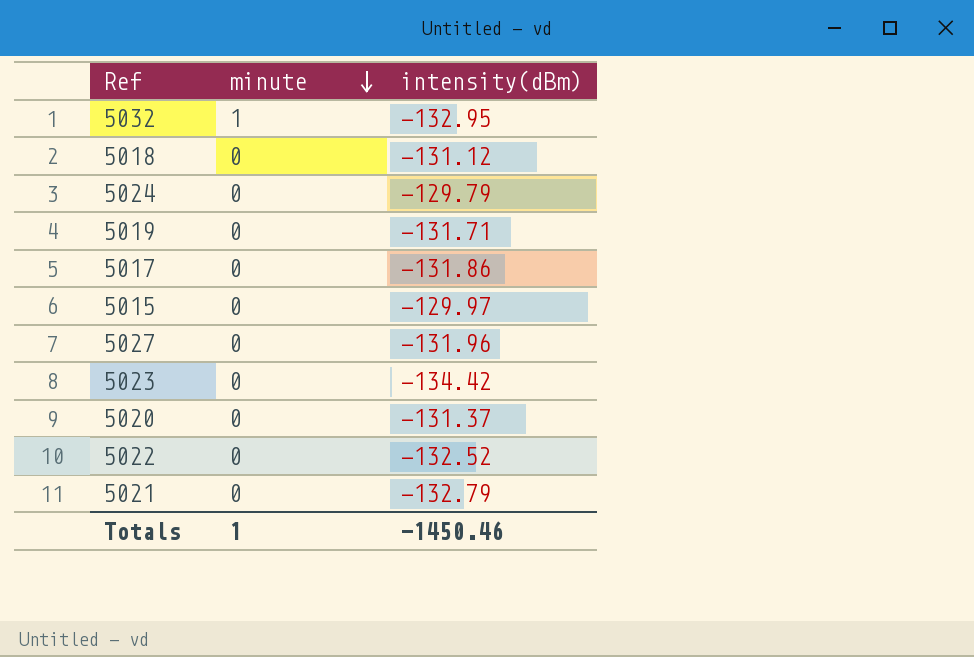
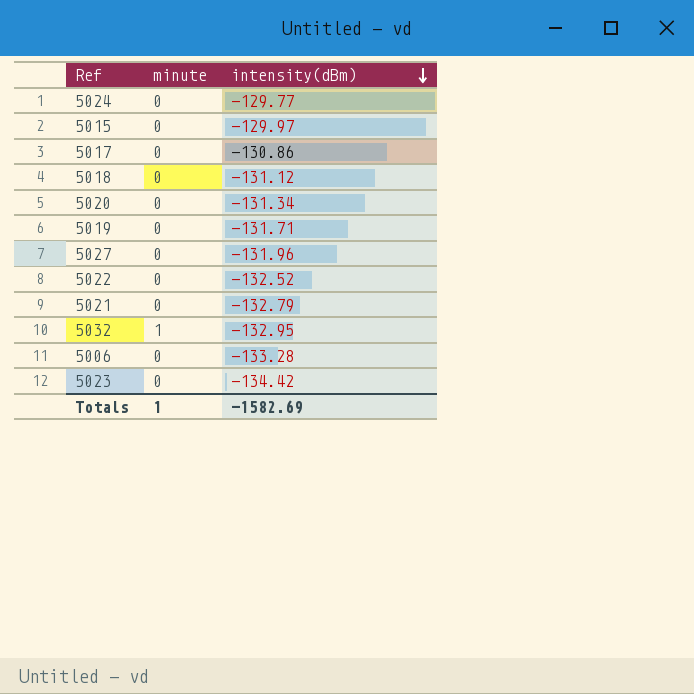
row order: minute descending -> intensity(dBm) descending
5024 | intensity(dBm): -129.79 -> -129.77
5017 | intensity(dBm): -131.86 -> -130.86
5020 | intensity(dBm): -131.37 -> -131.34
row 5006: none -> 0 | -133.28
Totals | intensity(dBm): -1450.46 -> -1582.69

